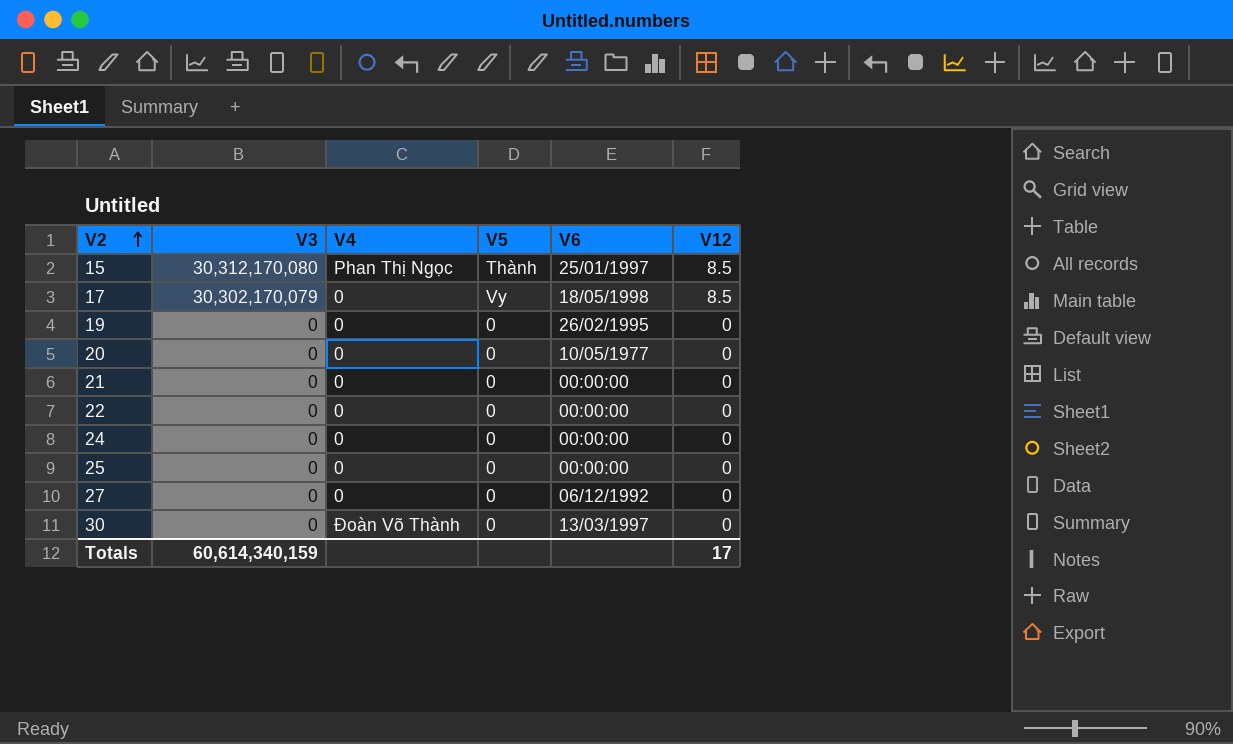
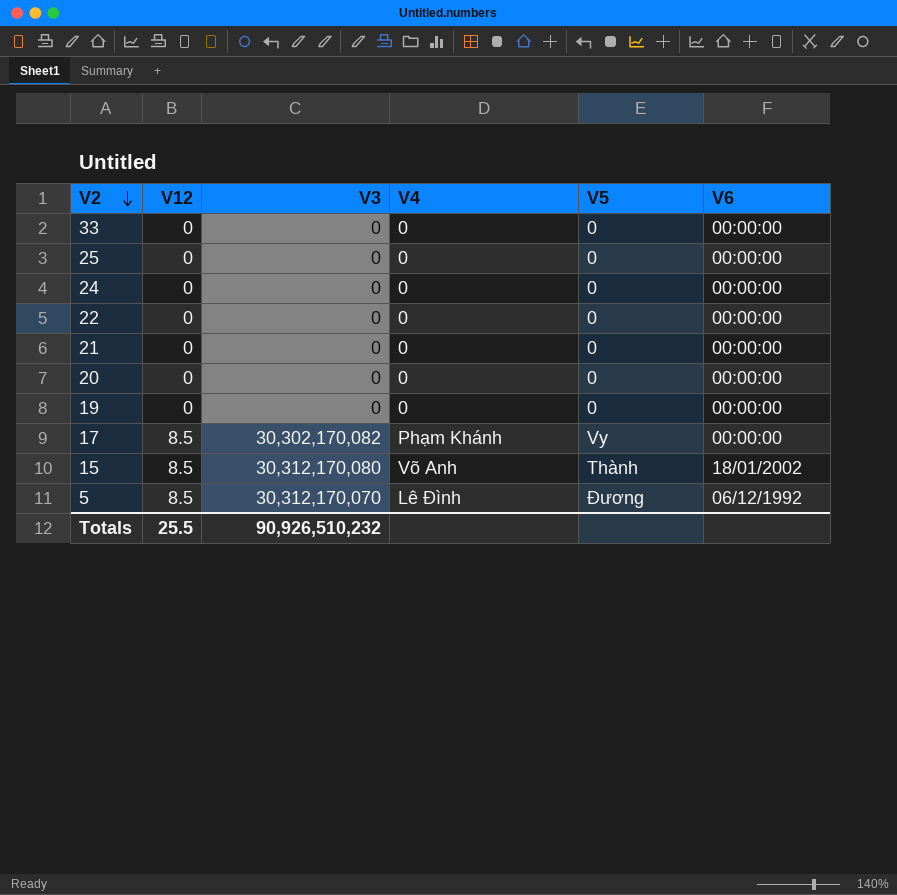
row order: V2 ascending -> V2 descending
column V12 | position: 6 -> 2
row 27: 0 | 0 | 0 | 06/12/1992 | 0 -> none
row 30: 0 | Đoàn Võ Thành | 0 | 13/03/1997 | 0 -> none
row 33: none -> 0 | 0 | 0 | 0 | 00:00:00
20 | V6: 10/05/1977 -> 00:00:00
19 | V6: 26/02/1995 -> 00:00:00
17 | V3: 30,302,170,079 -> 30,302,170,082
17 | V4: 0 -> Phạm Khánh
17 | V6: 18/05/1998 -> 00:00:00
15 | V4: Phan Thị Ngọc -> Võ Anh
15 | V6: 25/01/1997 -> 18/01/2002
row 5: none -> 8.5 | 30,312,170,070 | Lê Đình | Đương | 06/12/1992
Totals | V12: 17 -> 25.5
Totals | V3: 60,614,340,159 -> 90,926,510,232

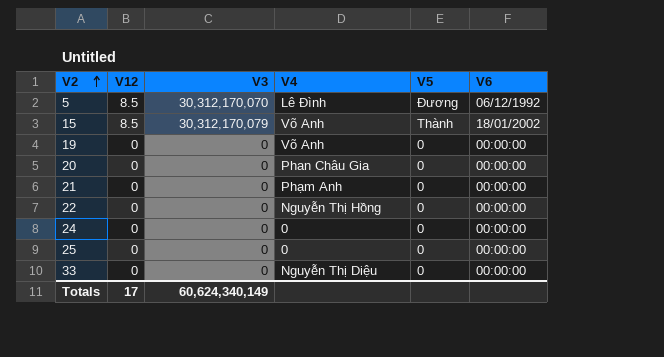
row order: V2 descending -> V2 ascending
row 17: 8.5 | 30,302,170,082 | Phạm Khánh | Vy | 00:00:00 -> none
15 | V3: 30,312,170,080 -> 30,312,170,079
19 | V4: 0 -> Võ Anh
20 | V4: 0 -> Phan Châu Gia
21 | V4: 0 -> Phạm Anh
22 | V4: 0 -> Nguyễn Thị Hồng
33 | V4: 0 -> Nguyễn Thị Diệu
Totals | V12: 25.5 -> 17
Totals | V3: 90,926,510,232 -> 60,624,340,149

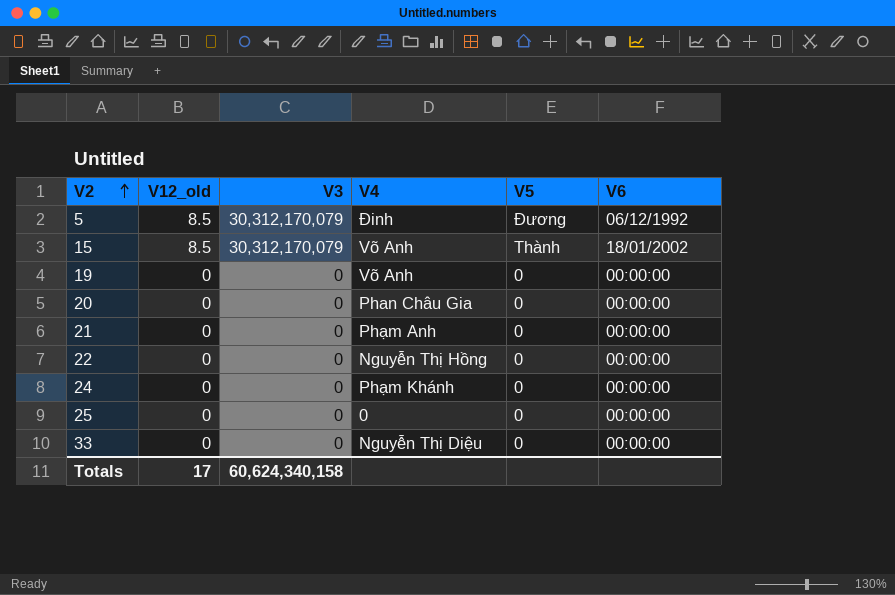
column name: V12 -> V12_old
5 | V3: 30,312,170,070 -> 30,312,170,079
5 | V4: Lê Đình -> Đinh
24 | V4: 0 -> Phạm Khánh
Totals | V3: 60,624,340,149 -> 60,624,340,158

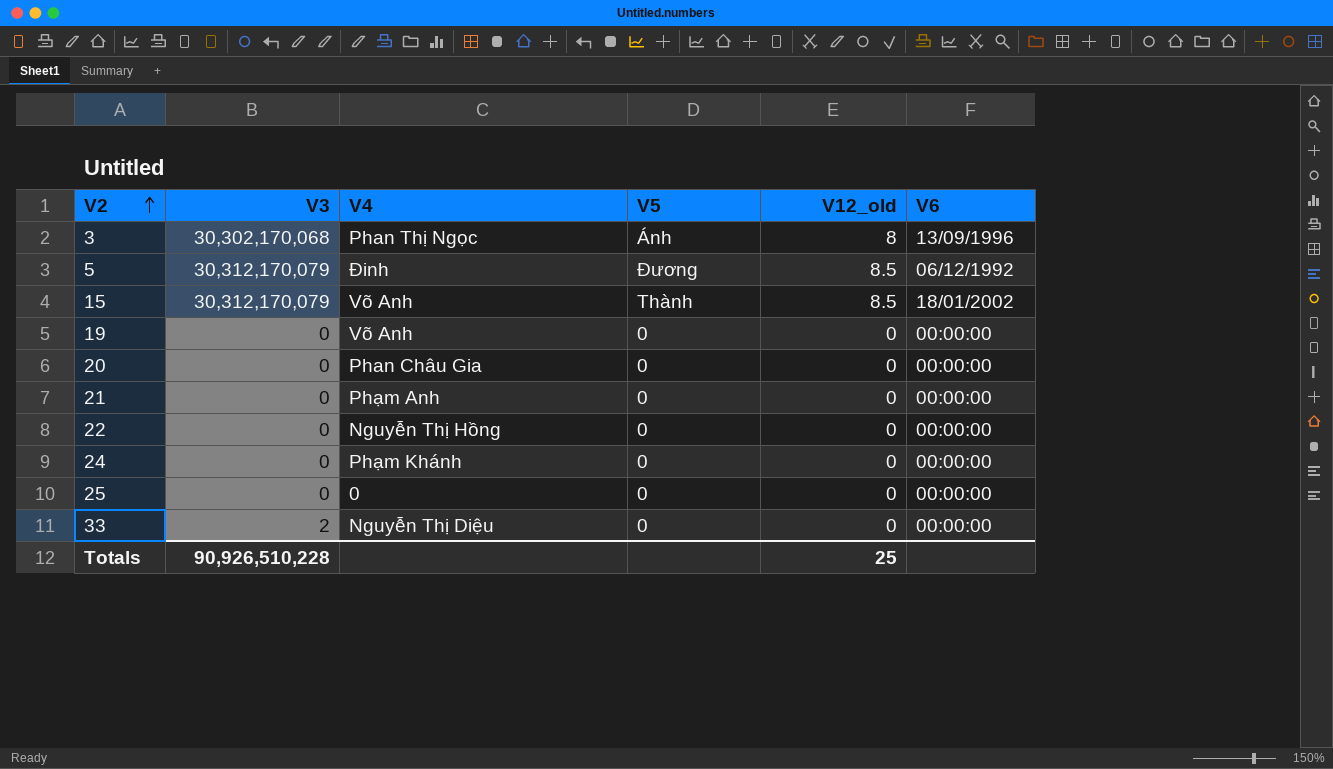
column V12_old | position: 2 -> 5
row 3: none -> 30,302,170,068 | Phan Thị Ngọc | Ánh | 8 | 13/09/1996
33 | V3: 0 -> 2
Totals | V3: 60,624,340,158 -> 90,926,510,228
Totals | V12_old: 17 -> 25

